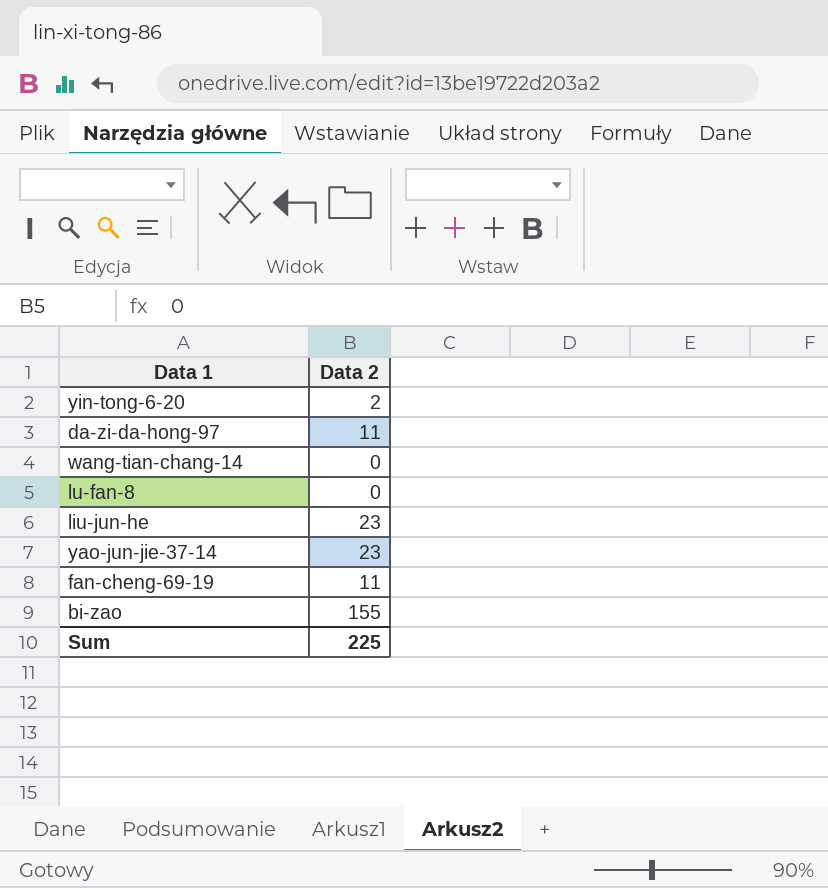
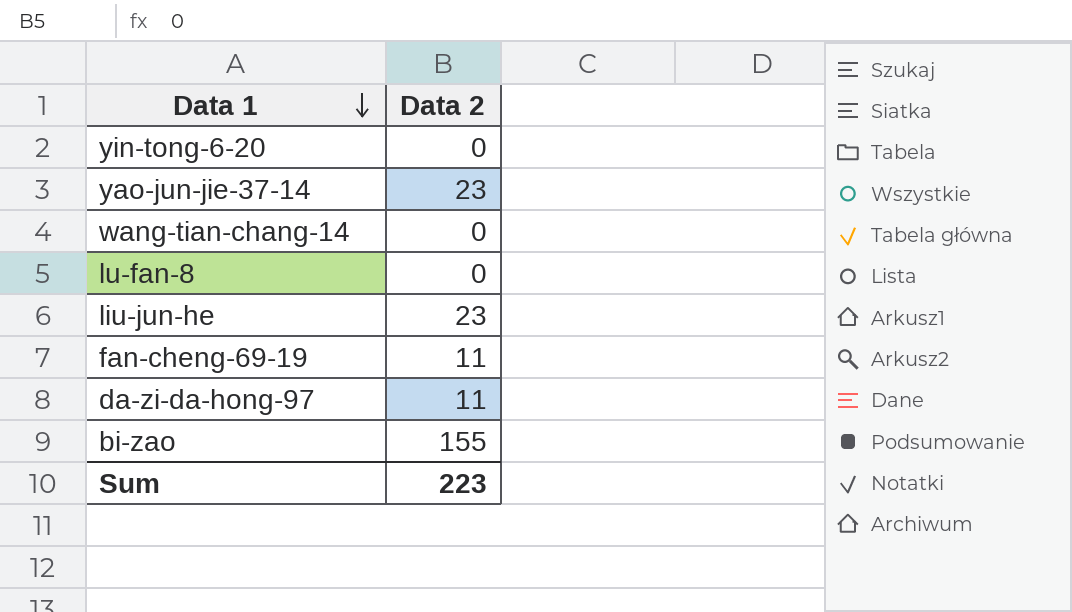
row order: none -> Data 1 descending
yin-tong-6-20 | Data 2: 2 -> 0
Sum | Data 2: 225 -> 223

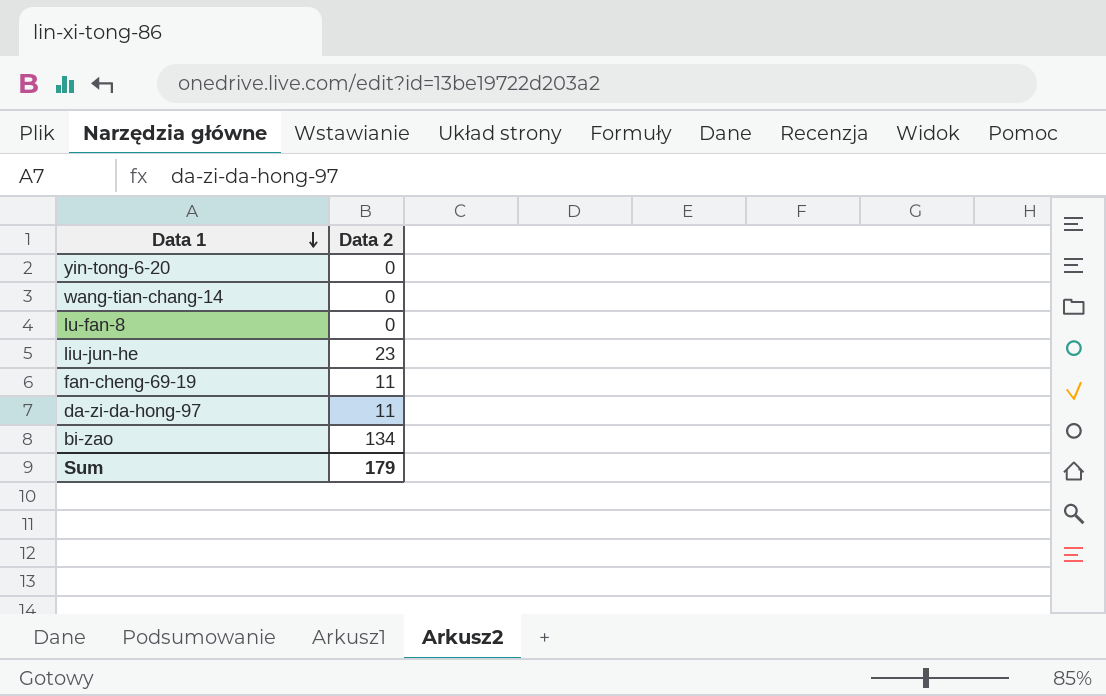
row yao-jun-jie-37-14: 23 -> none
bi-zao | Data 2: 155 -> 134
Sum | Data 2: 223 -> 179

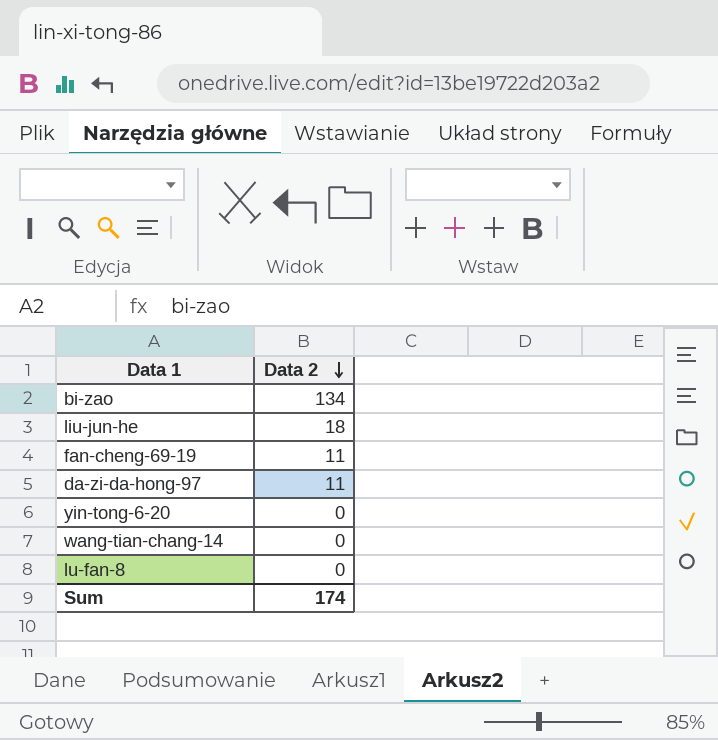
row order: Data 1 descending -> Data 2 descending
liu-jun-he | Data 2: 23 -> 18
Sum | Data 2: 179 -> 174

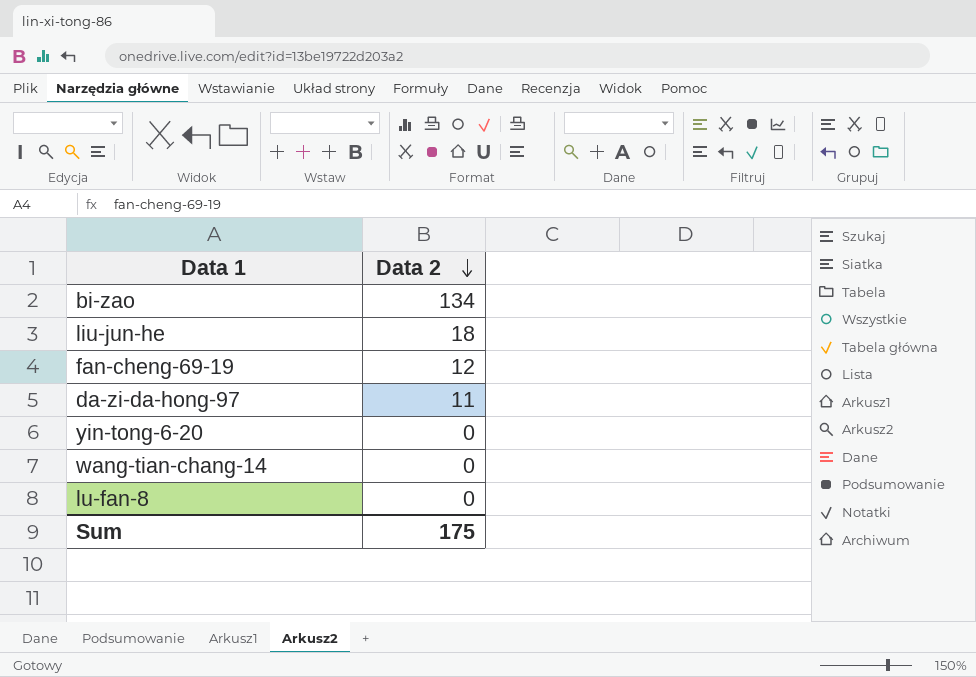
fan-cheng-69-19 | Data 2: 11 -> 12
Sum | Data 2: 174 -> 175

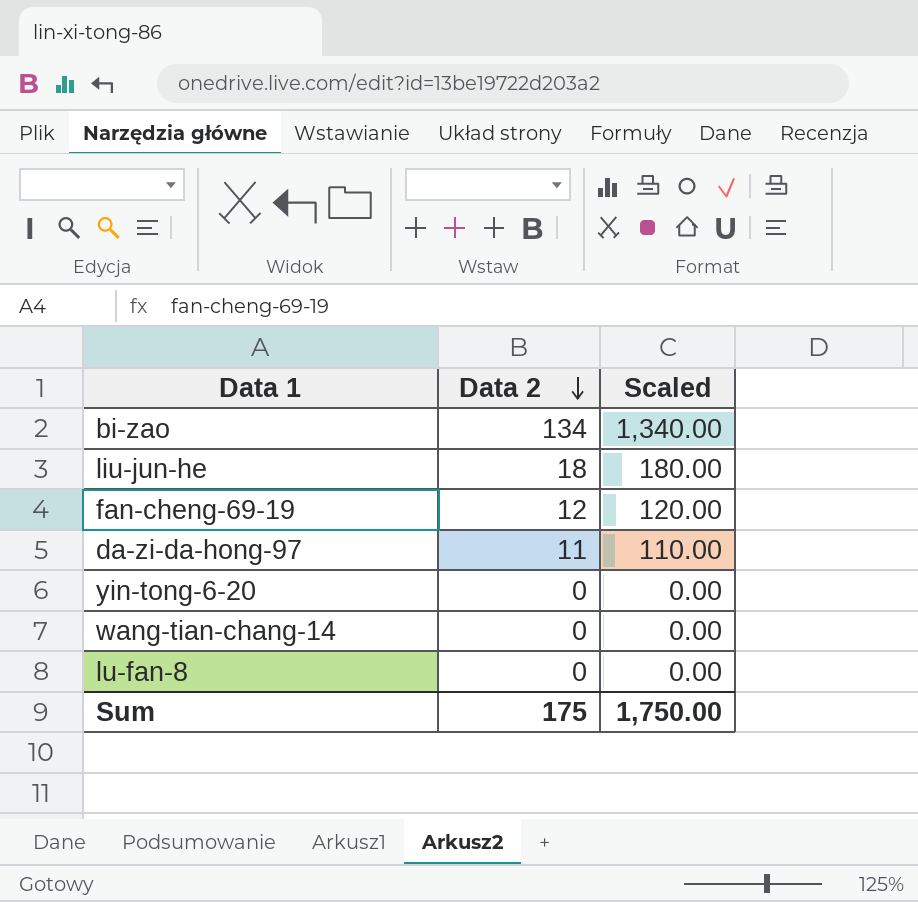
column Scaled | formula: none -> [Data 2] * 10

